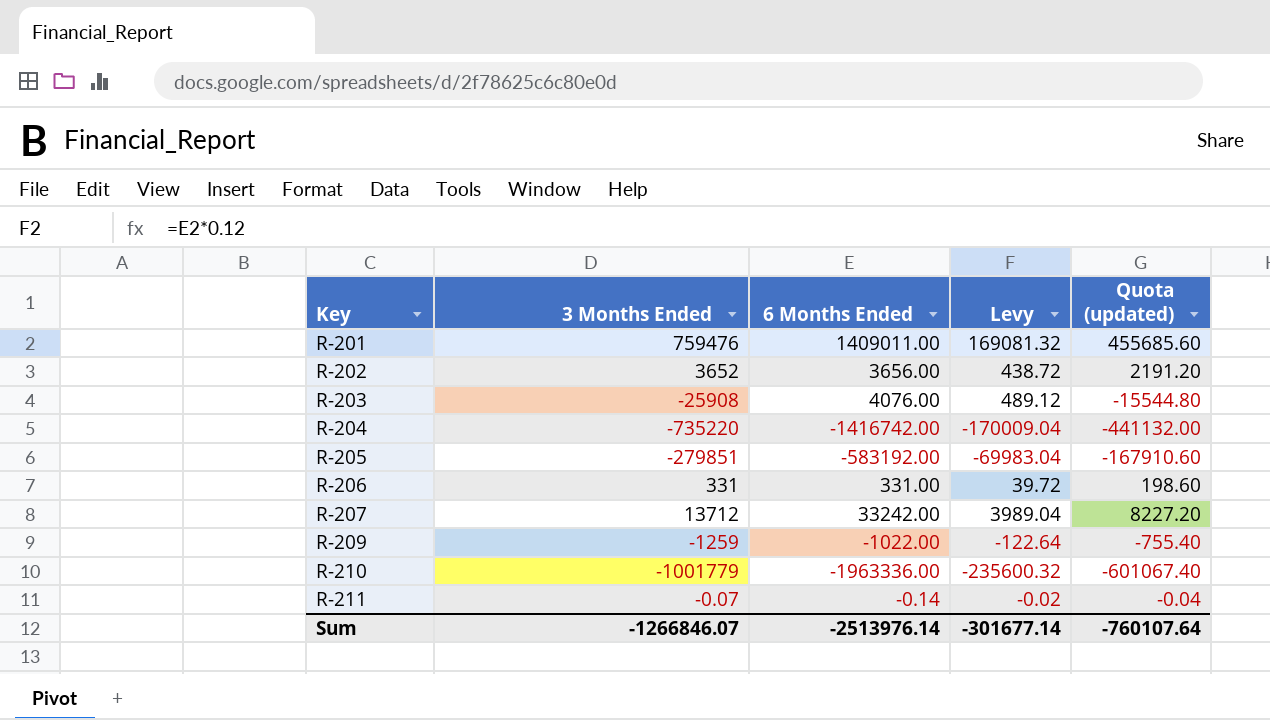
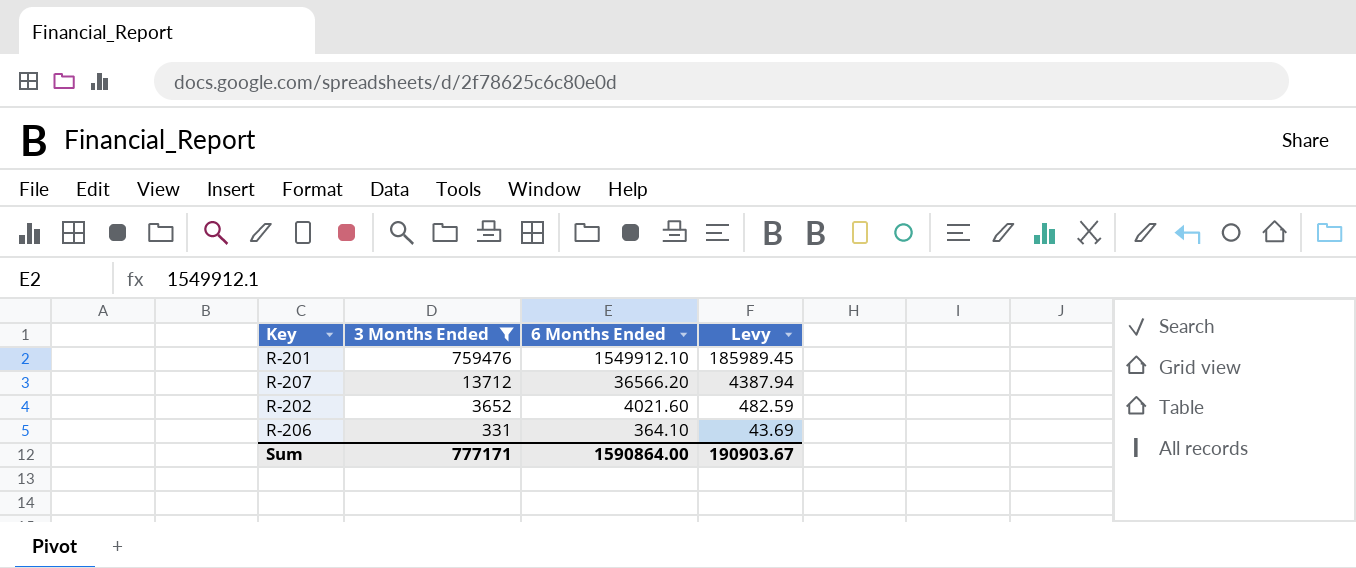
filter: none -> 3 Months Ended >= 331
row order: Key ascending -> 3 Months Ended descending
column Quota (updated) | formula: [3 Months Ended] * 0.6 -> none
R-201 | 6 Months Ended: 1409011.00 -> 1549912.10
R-201 | Levy: 169081.32 -> 185989.45
R-207 | 6 Months Ended: 33242.00 -> 36566.20
R-207 | Levy: 3989.04 -> 4387.94
R-202 | 6 Months Ended: 3656.00 -> 4021.60
R-202 | Levy: 438.72 -> 482.59
R-206 | 6 Months Ended: 331.00 -> 364.10
R-206 | Levy: 39.72 -> 43.69
Sum | 3 Months Ended: -1266846.07 -> 777171
Sum | 6 Months Ended: -2513976.14 -> 1590864.00
Sum | Levy: -301677.14 -> 190903.67

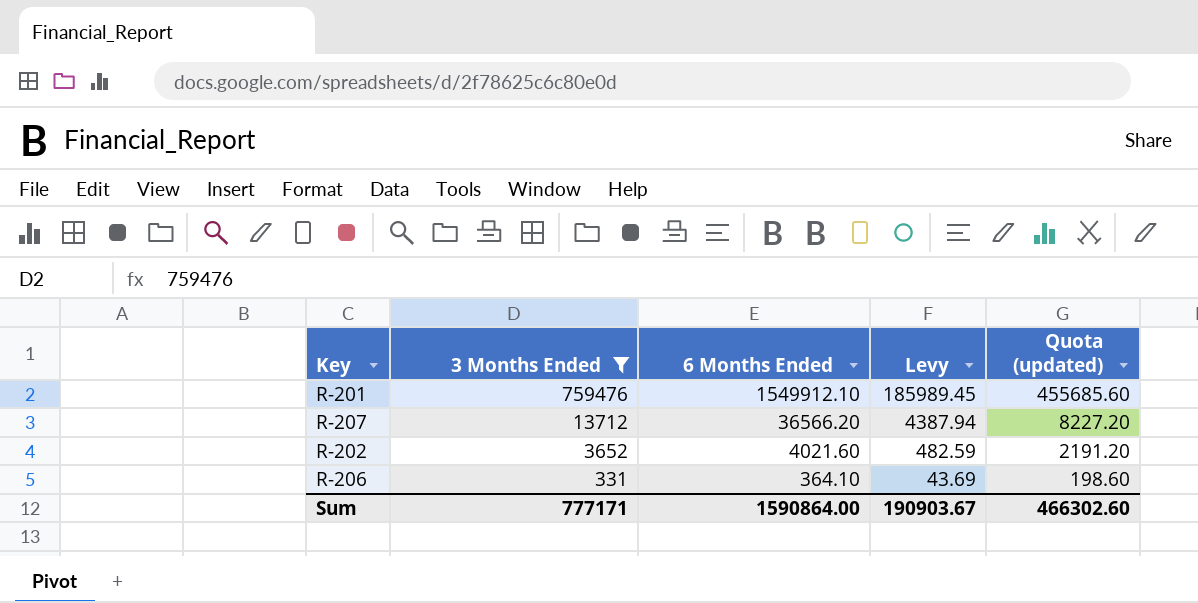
column Quota (updated) | formula: none -> [3 Months Ended] * 0.6

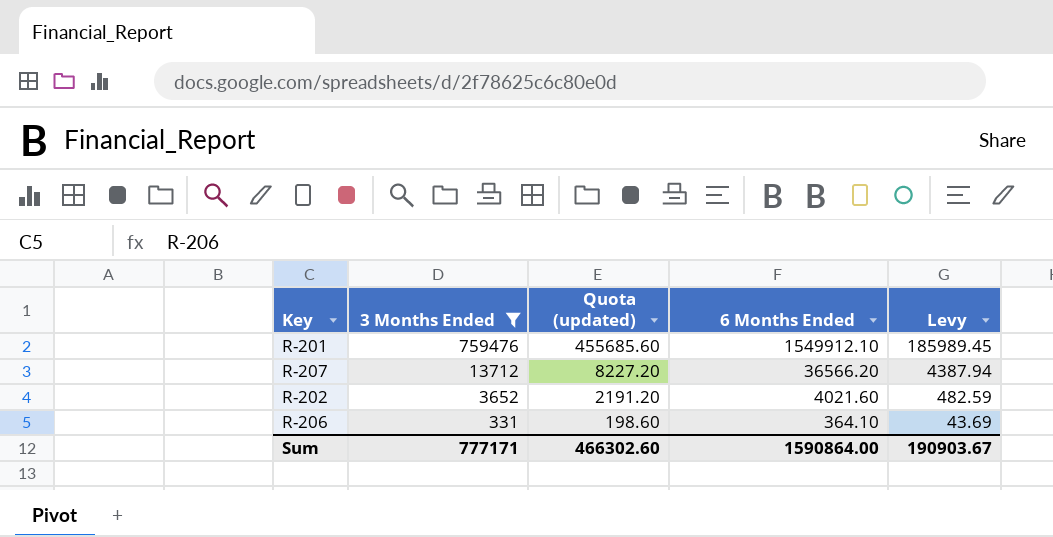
column Quota (updated) | position: 5 -> 3

